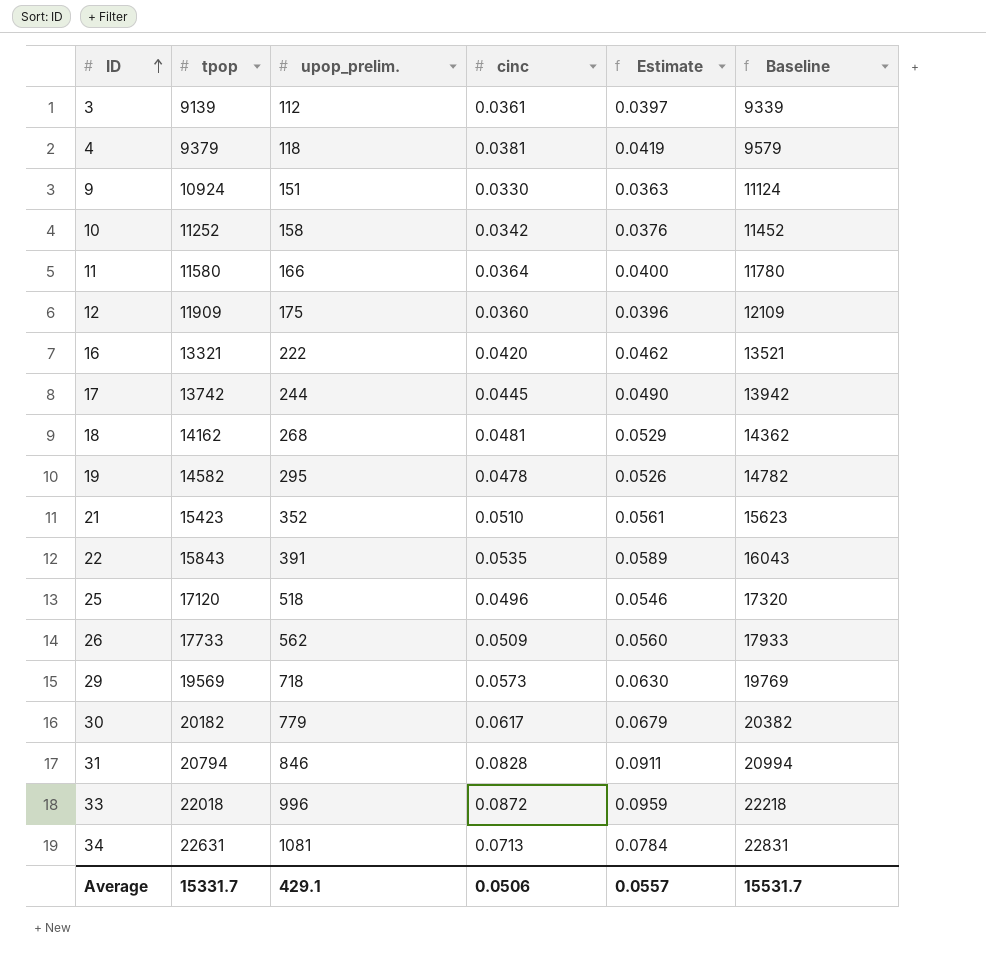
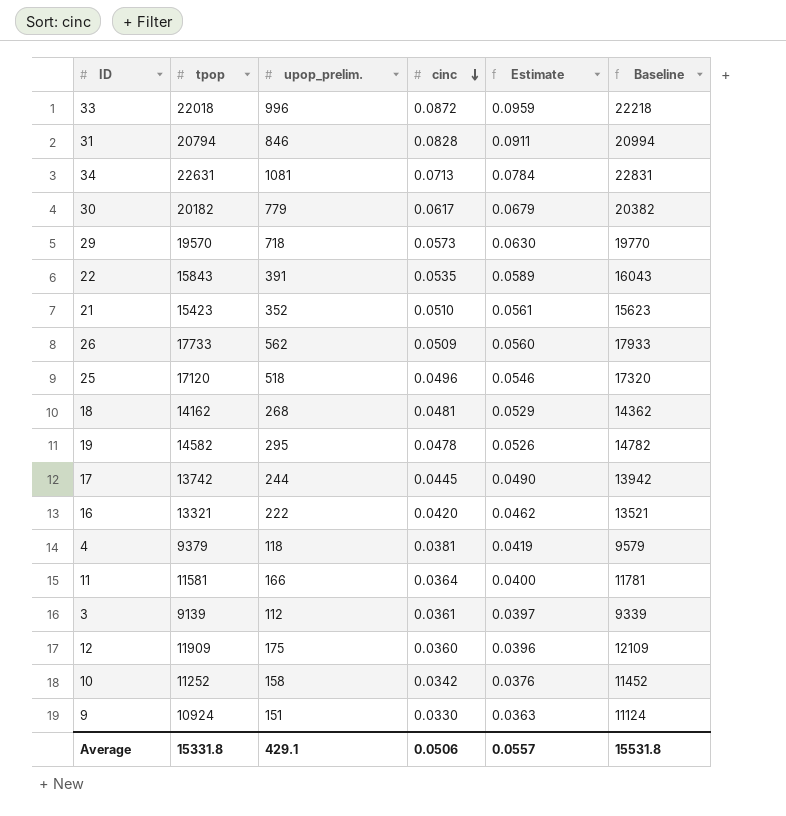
row order: ID ascending -> cinc descending
29 | tpop: 19569 -> 19570
29 | Baseline: 19769 -> 19770
11 | tpop: 11580 -> 11581
11 | Baseline: 11780 -> 11781
Average | tpop: 15331.7 -> 15331.8
Average | Baseline: 15531.7 -> 15531.8

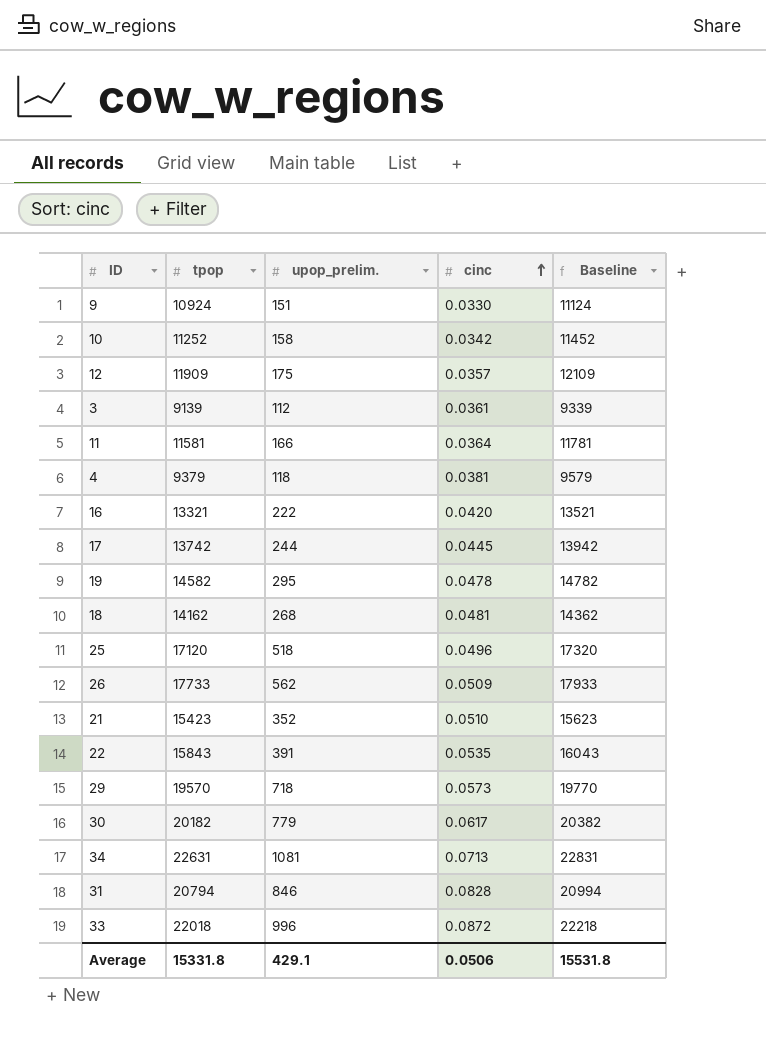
row order: cinc descending -> cinc ascending
column Estimate | formula: [cinc] * 1.1 -> none
12 | cinc: 0.0360 -> 0.0357

